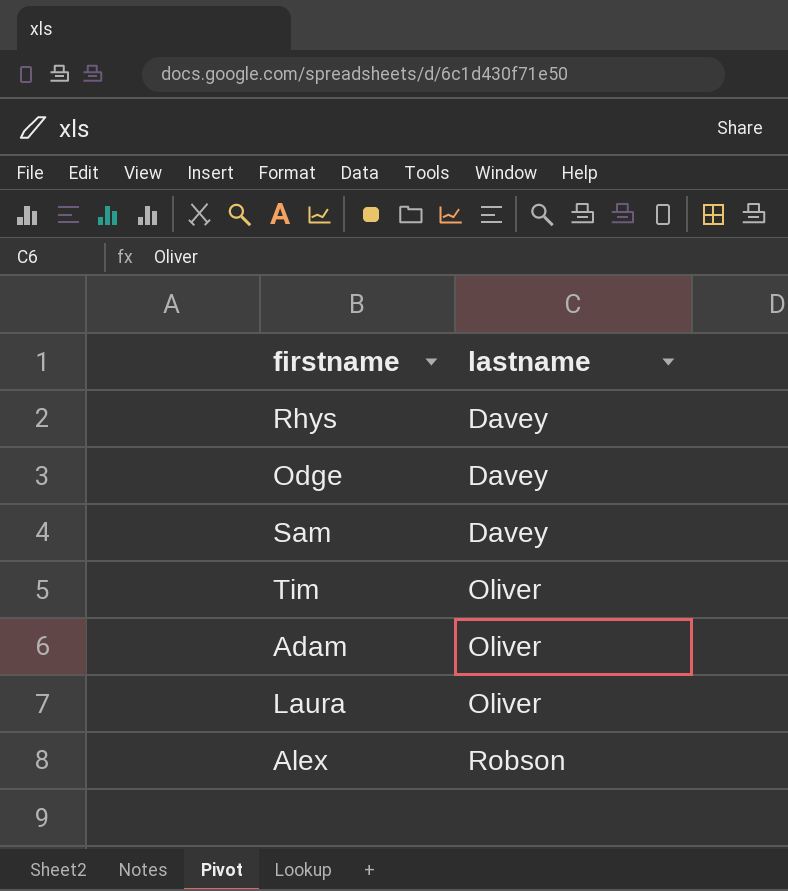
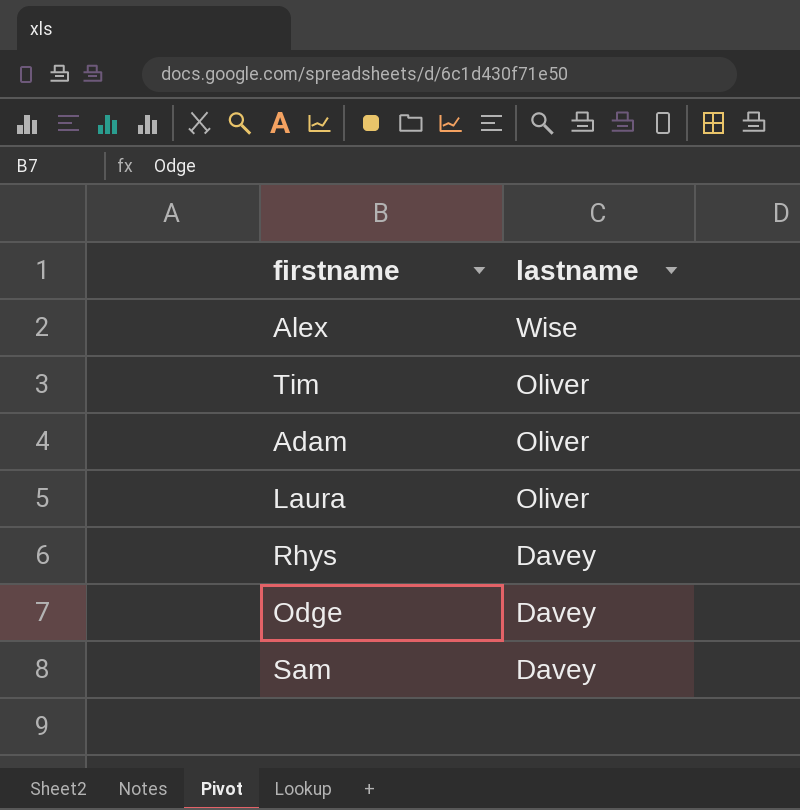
row order: lastname ascending -> lastname descending
Alex | lastname: Robson -> Wise

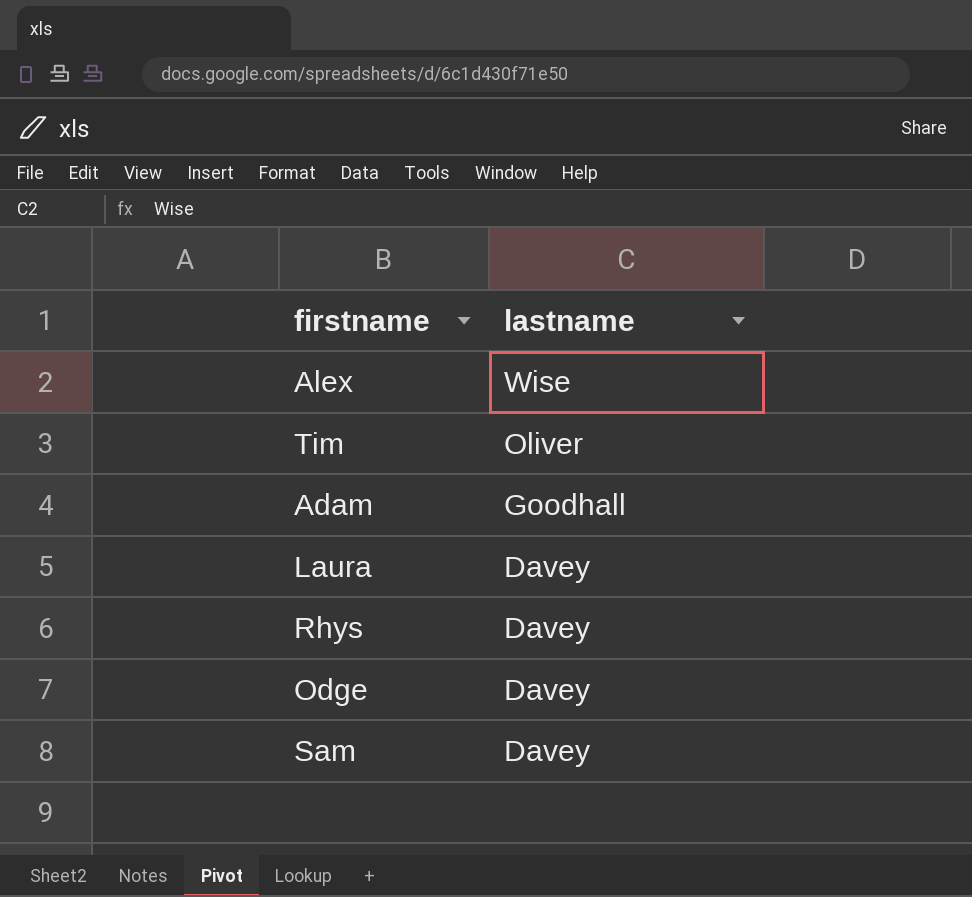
Adam | lastname: Oliver -> Goodhall
Laura | lastname: Oliver -> Davey

